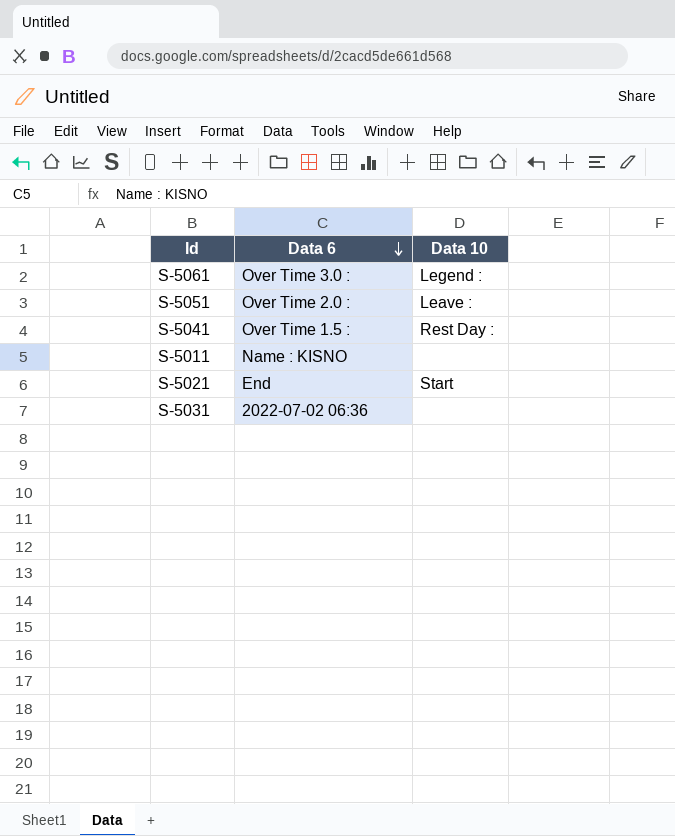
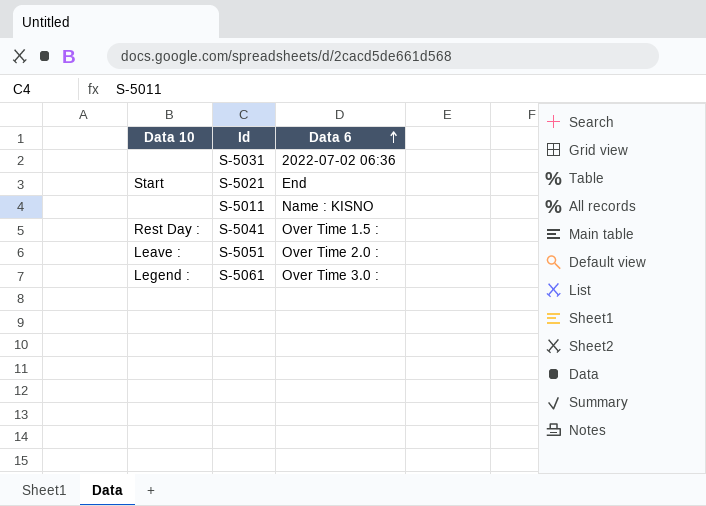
row order: Data 6 descending -> Data 6 ascending
column Data 10 | position: 3 -> 1

